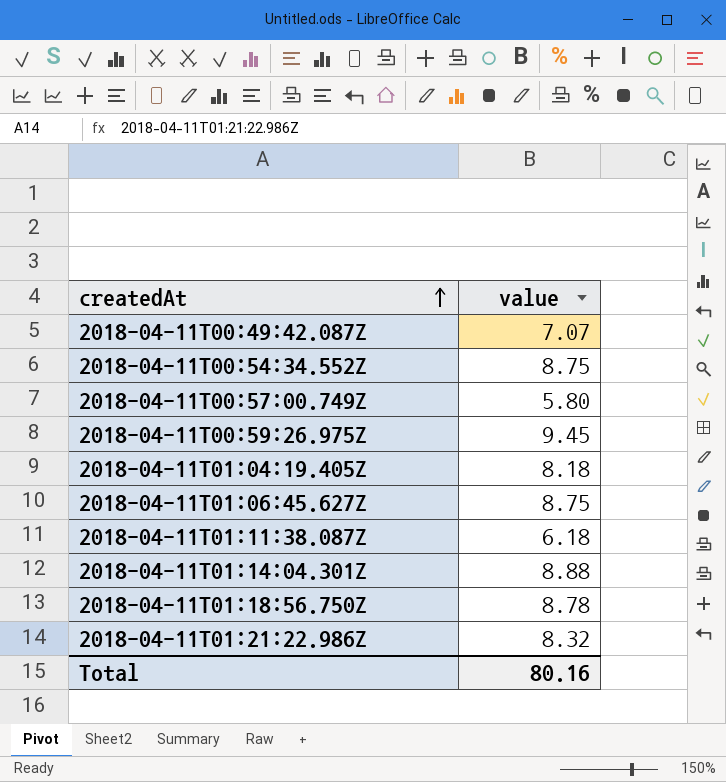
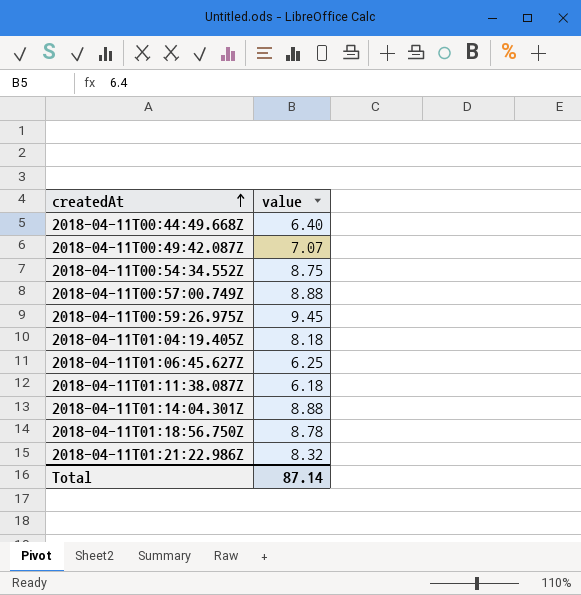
row 2018-04-11T00:44:49.668Z: none -> 6.40
2018-04-11T00:57:00.749Z | value: 5.80 -> 8.88
2018-04-11T01:06:45.627Z | value: 8.75 -> 6.25
Total | value: 80.16 -> 87.14

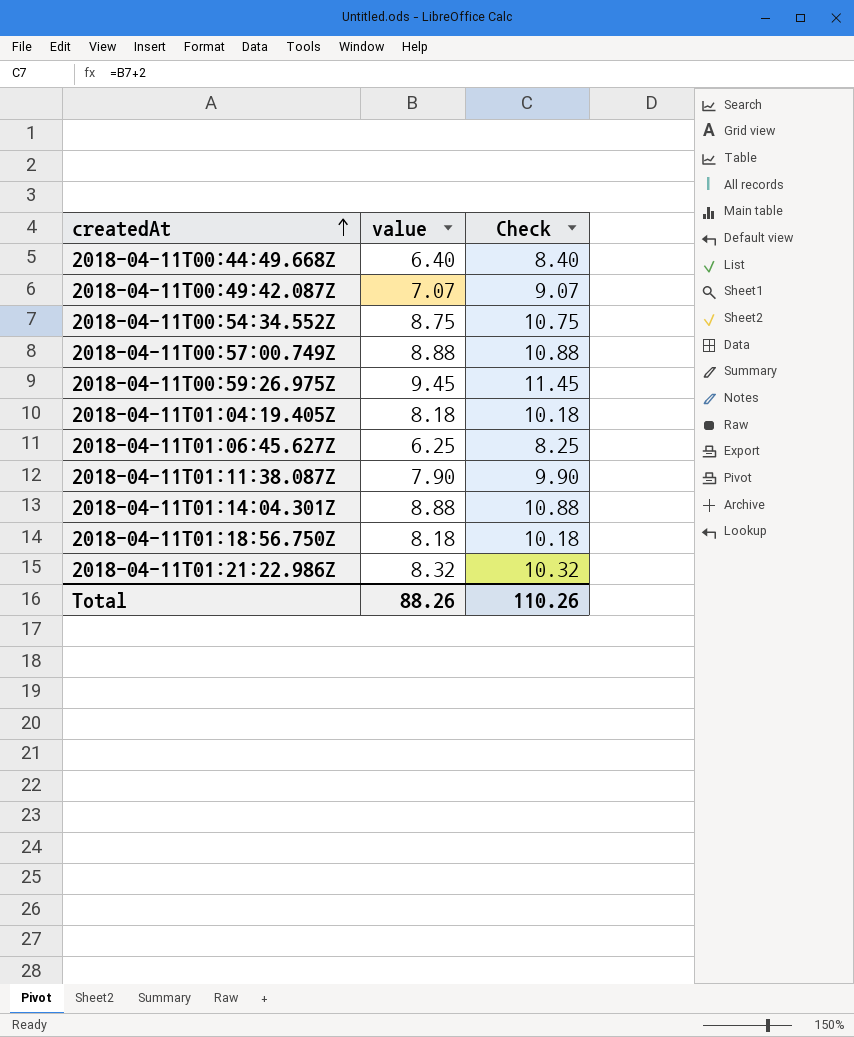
column Check | formula: none -> [value] + 2
2018-04-11T01:11:38.087Z | value: 6.18 -> 7.90
2018-04-11T01:18:56.750Z | value: 8.78 -> 8.18
Total | value: 87.14 -> 88.26

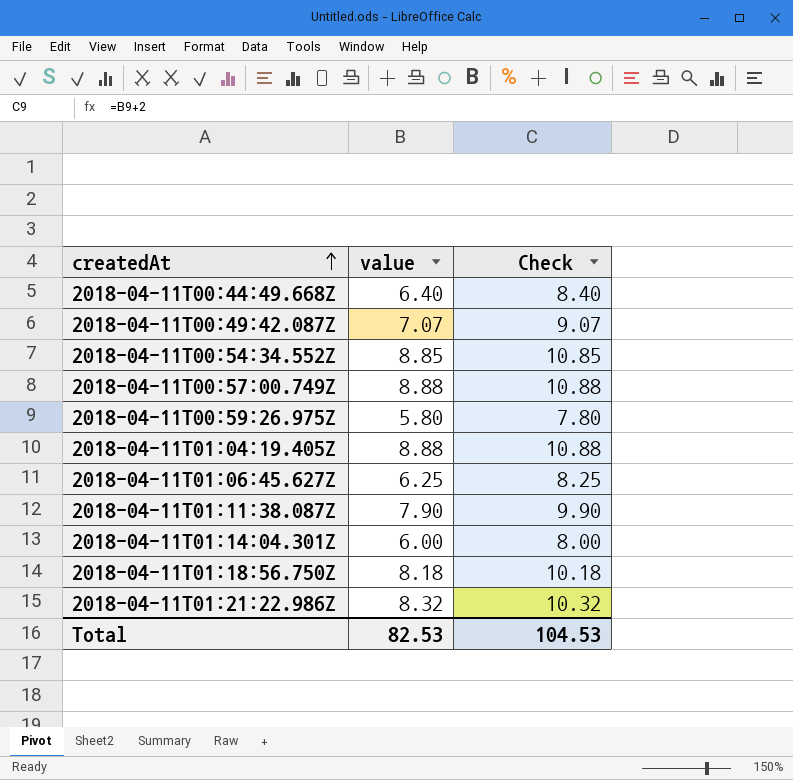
2018-04-11T00:54:34.552Z | value: 8.75 -> 8.85
2018-04-11T00:54:34.552Z | Check: 10.75 -> 10.85
2018-04-11T00:59:26.975Z | value: 9.45 -> 5.80
2018-04-11T00:59:26.975Z | Check: 11.45 -> 7.80
2018-04-11T01:04:19.405Z | value: 8.18 -> 8.88
2018-04-11T01:04:19.405Z | Check: 10.18 -> 10.88
2018-04-11T01:14:04.301Z | value: 8.88 -> 6.00
2018-04-11T01:14:04.301Z | Check: 10.88 -> 8.00
Total | value: 88.26 -> 82.53
Total | Check: 110.26 -> 104.53

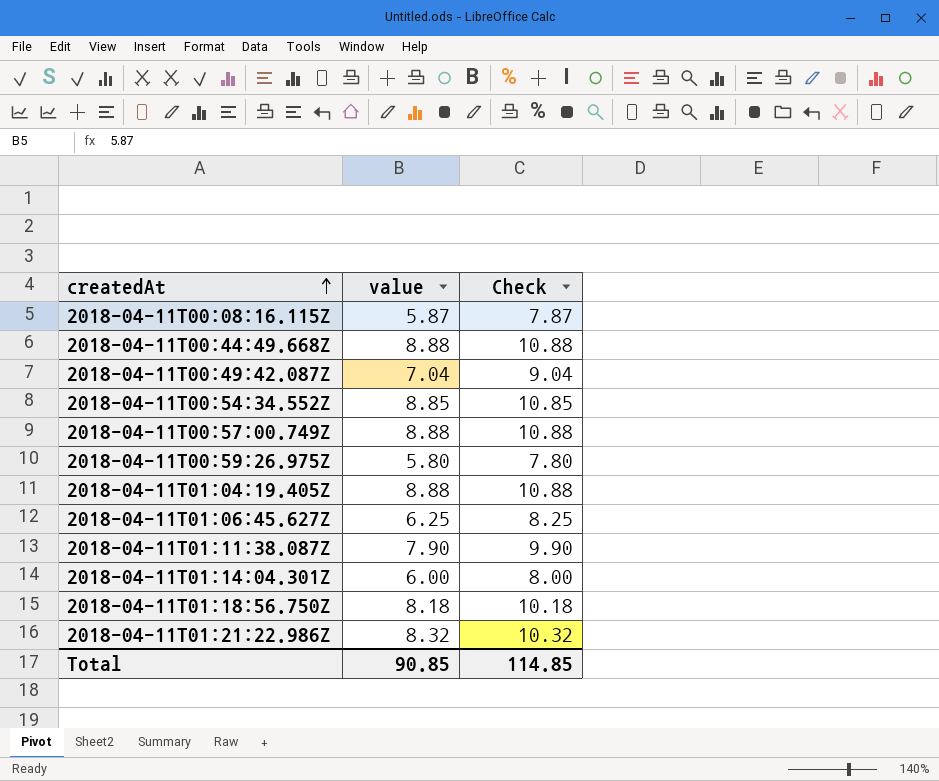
row 2018-04-11T00:08:16.115Z: none -> 5.87 | 7.87
2018-04-11T00:44:49.668Z | value: 6.40 -> 8.88
2018-04-11T00:44:49.668Z | Check: 8.40 -> 10.88
2018-04-11T00:49:42.087Z | value: 7.07 -> 7.04
2018-04-11T00:49:42.087Z | Check: 9.07 -> 9.04
Total | value: 82.53 -> 90.85
Total | Check: 104.53 -> 114.85

